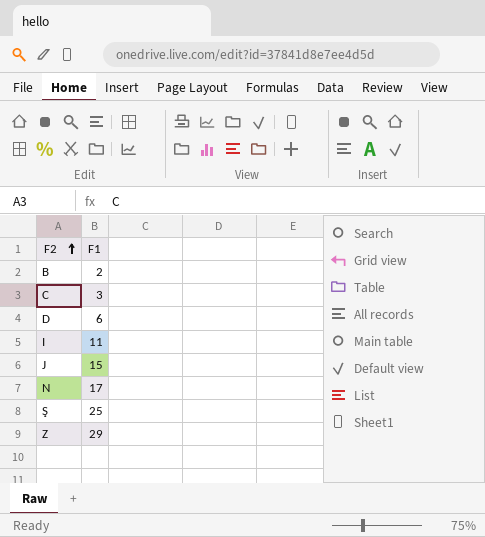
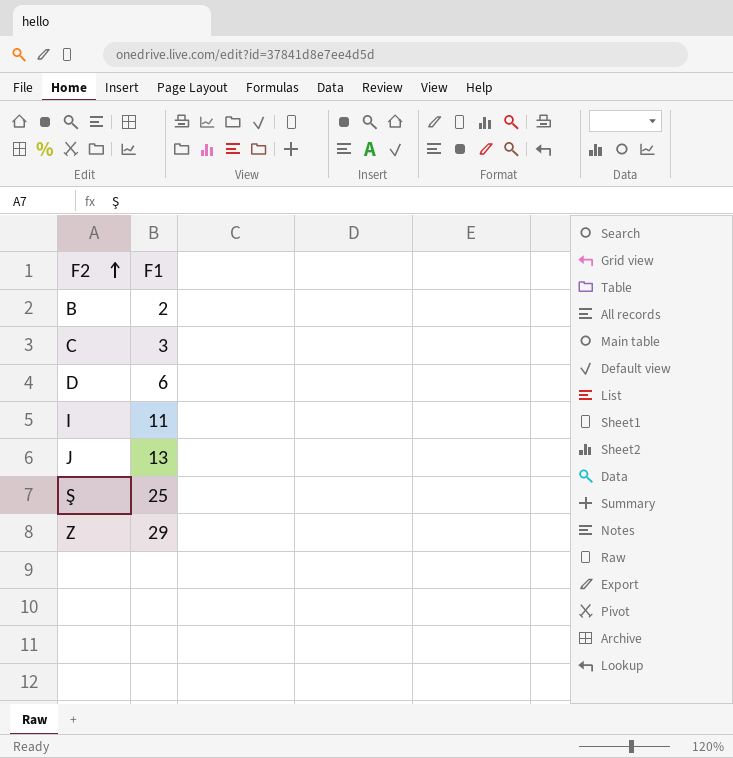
row N: 17 -> none
J | F1: 15 -> 13

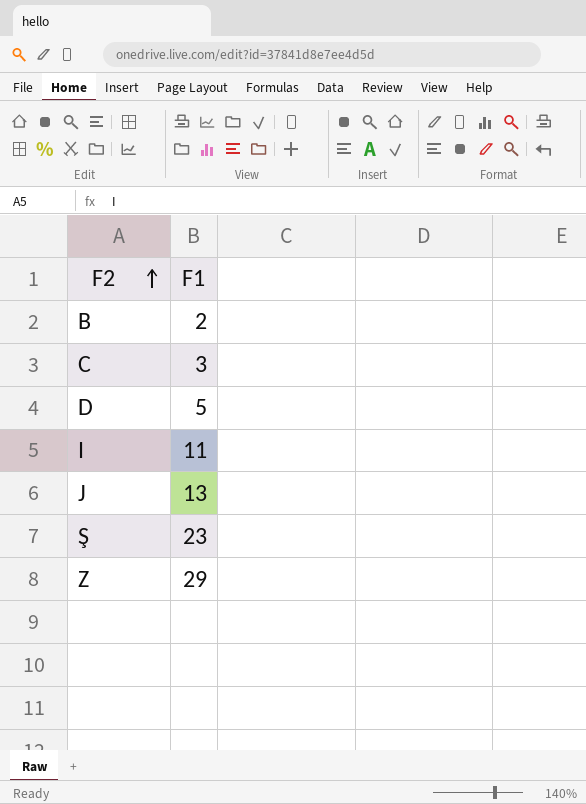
D | F1: 6 -> 5
Ş | F1: 25 -> 23

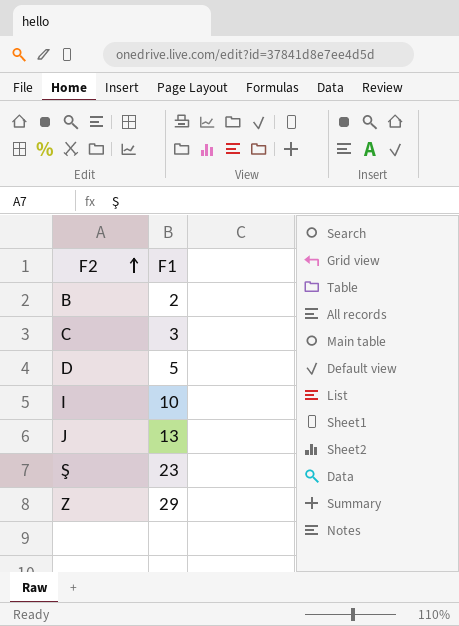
I | F1: 11 -> 10

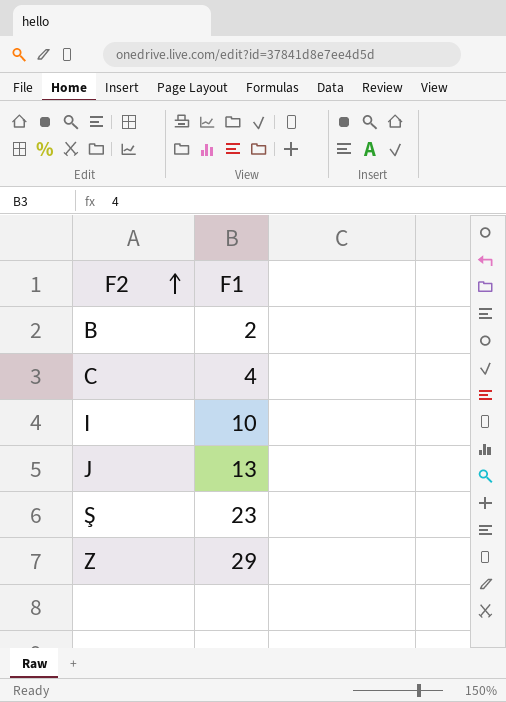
row D: 5 -> none
C | F1: 3 -> 4

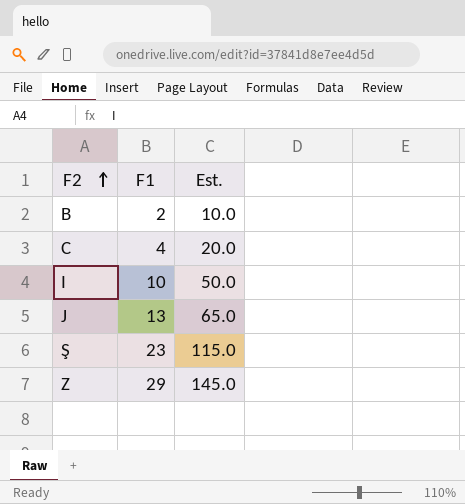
column Est. | formula: none -> [F1] * 5

